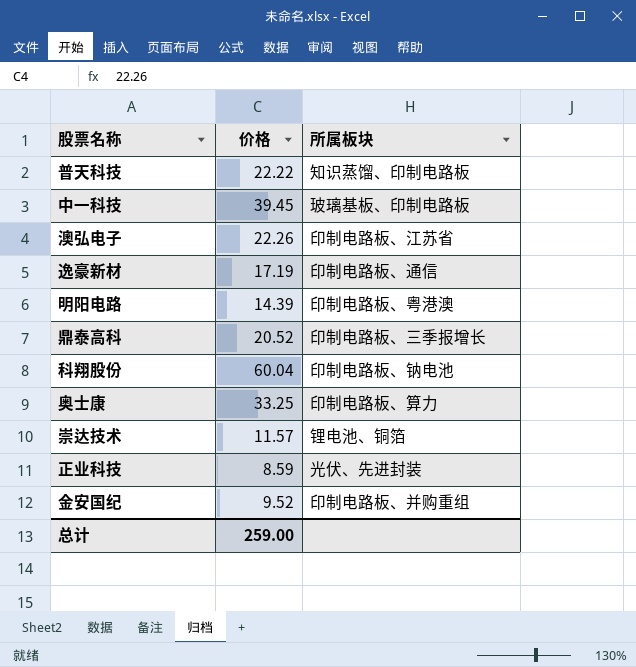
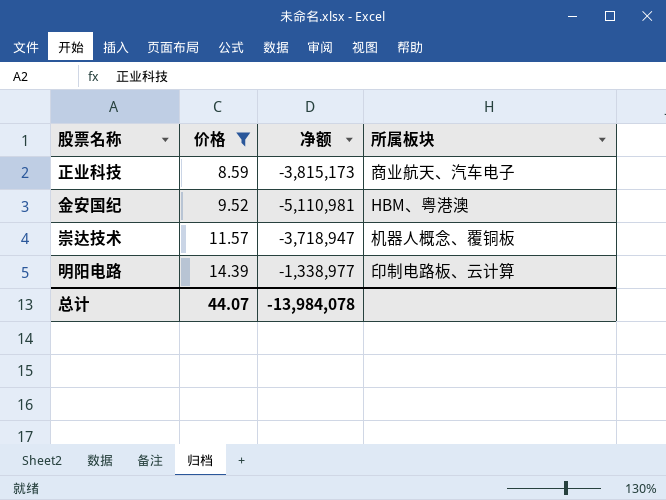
filter: none -> 价格 <= 14.39
row order: none -> 价格 ascending
column 净额 | position: none -> 3
正业科技 | 所属板块: 光伏、先进封装 -> 商业航天、汽车电子
金安国纪 | 所属板块: 印制电路板、并购重组 -> HBM、粤港澳
崇达技术 | 所属板块: 锂电池、铜箔 -> 机器人概念、覆铜板
明阳电路 | 所属板块: 印制电路板、粤港澳 -> 印制电路板、云计算
总计 | 价格: 259.00 -> 44.07

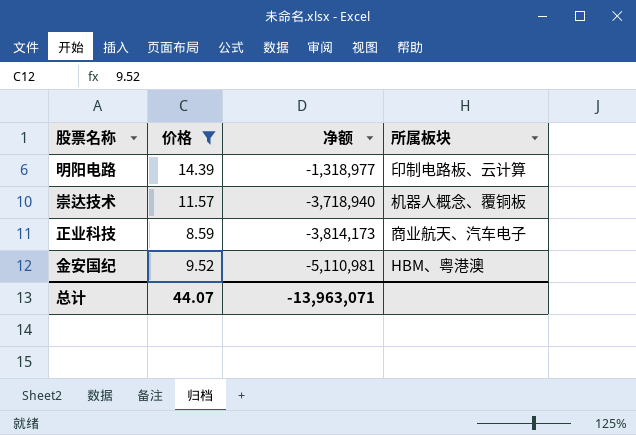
row order: 价格 ascending -> 净额 descending
明阳电路 | 净额: -1,338,977 -> -1,318,977
崇达技术 | 净额: -3,718,947 -> -3,718,940
正业科技 | 净额: -3,815,173 -> -3,814,173
总计 | 净额: -13,984,078 -> -13,963,071

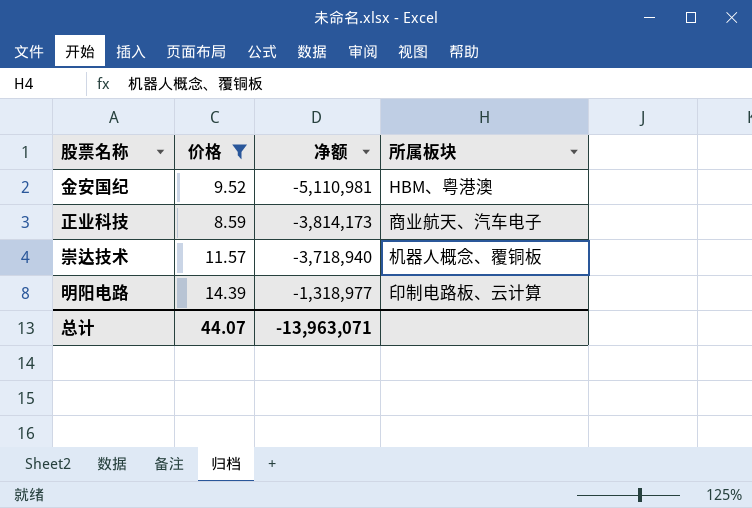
row order: 净额 descending -> 净额 ascending

